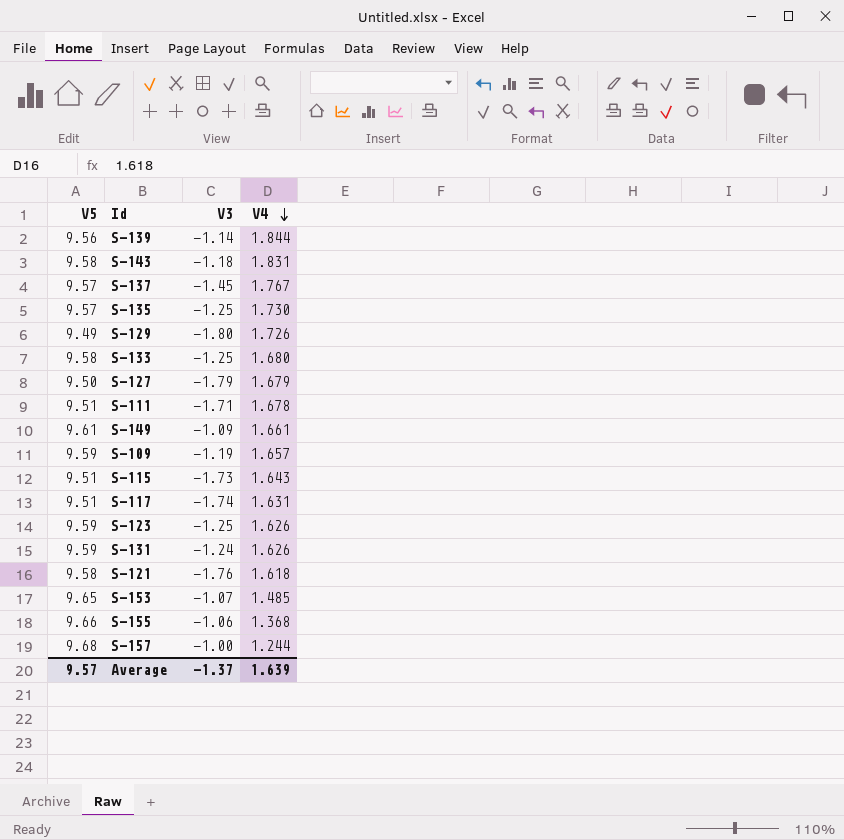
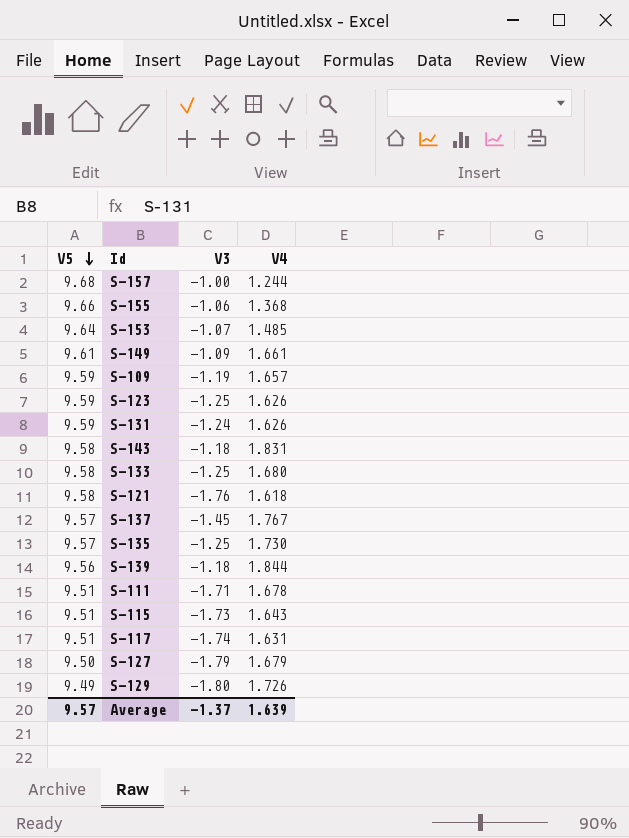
row order: V4 descending -> V5 descending
S-153 | V5: 9.65 -> 9.64
S-139 | V3: -1.14 -> -1.18

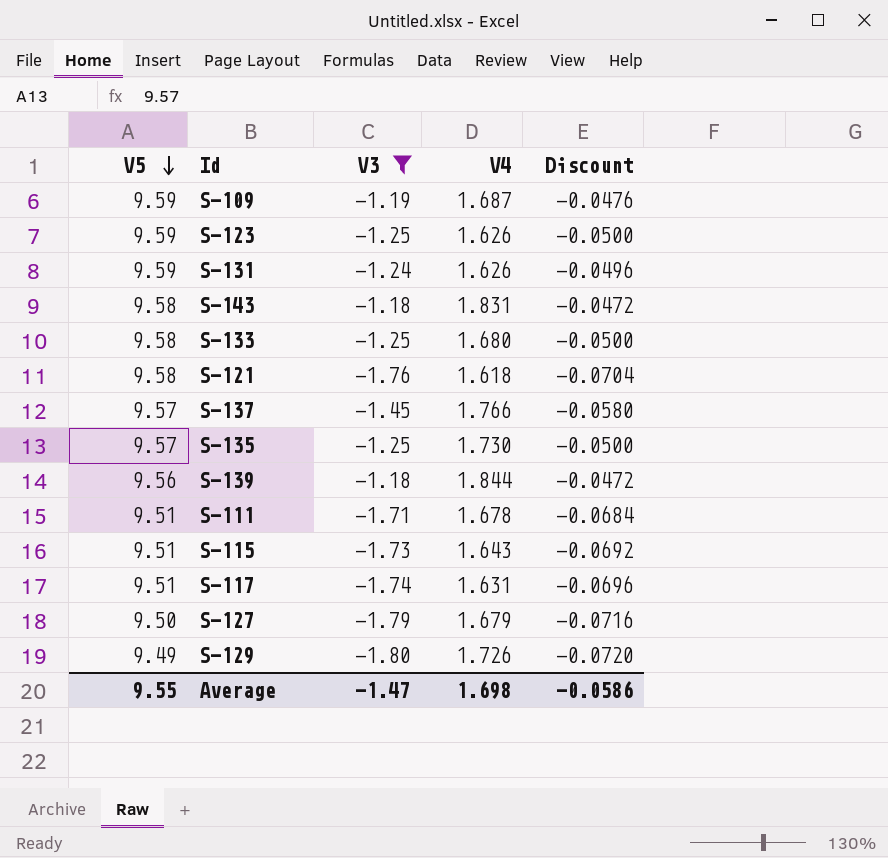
filter: none -> V3 <= -1.18
column Discount | formula: none -> [V3] * 0.04
S-109 | V4: 1.657 -> 1.687
S-137 | V4: 1.767 -> 1.766
Average | V5: 9.57 -> 9.55
Average | V3: -1.37 -> -1.47
Average | V4: 1.639 -> 1.698

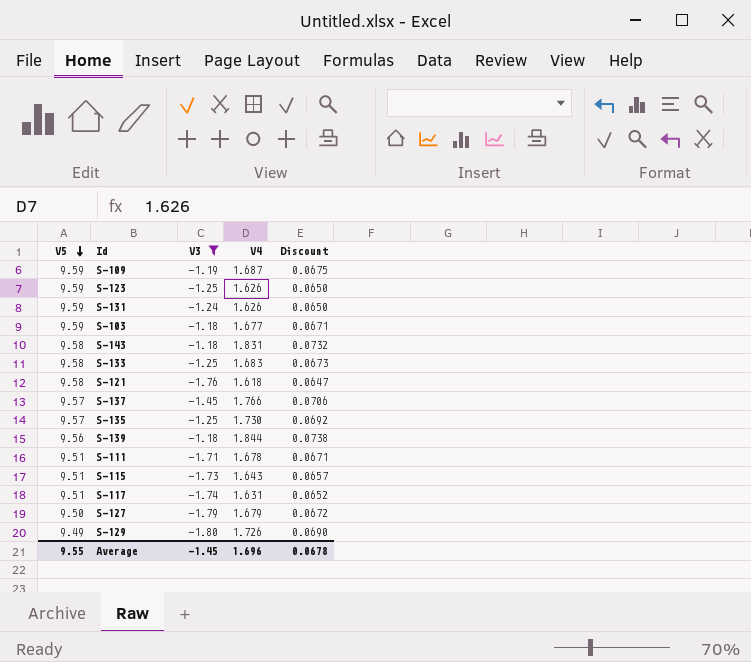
column Discount | formula: [V3] * 0.04 -> [V4] * 0.04
row S-103: none -> 9.59 | -1.18 | 1.677 | 0.0671
S-133 | V4: 1.680 -> 1.683
Average | V3: -1.47 -> -1.45
Average | V4: 1.698 -> 1.696
Average | Discount: -0.0586 -> 0.0678

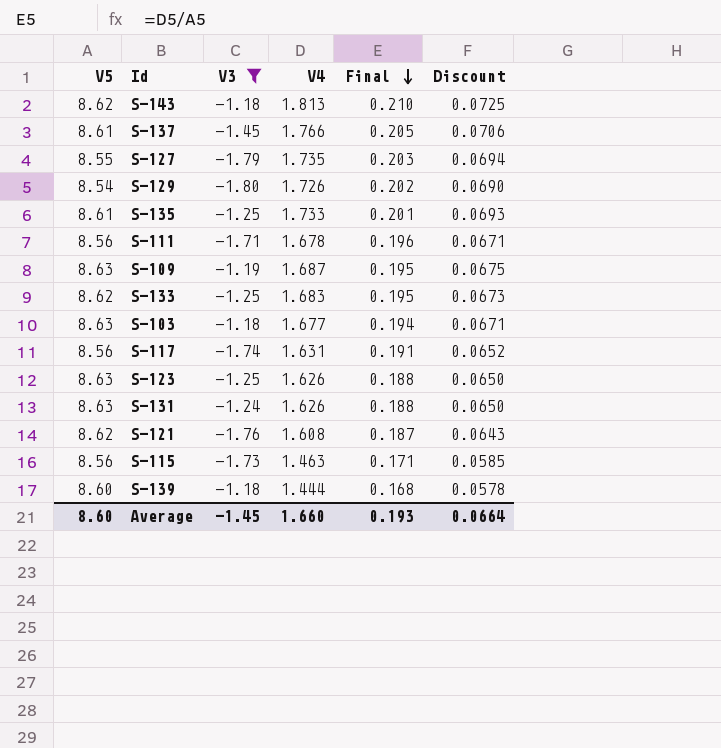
row order: V5 descending -> Final descending
column Final | formula: none -> [V4] / [V5]
S-143 | V5: 9.58 -> 8.62
S-143 | V4: 1.831 -> 1.813
S-143 | Discount: 0.0732 -> 0.0725
S-137 | V5: 9.57 -> 8.61
S-127 | V5: 9.50 -> 8.55
S-127 | V4: 1.679 -> 1.735
S-127 | Discount: 0.0672 -> 0.0694
S-129 | V5: 9.49 -> 8.54
S-135 | V5: 9.57 -> 8.61
S-135 | V4: 1.730 -> 1.733
S-135 | Discount: 0.0692 -> 0.0693
S-111 | V5: 9.51 -> 8.56
S-109 | V5: 9.59 -> 8.63
S-133 | V5: 9.58 -> 8.62
S-103 | V5: 9.59 -> 8.63
S-117 | V5: 9.51 -> 8.56
S-123 | V5: 9.59 -> 8.63
S-131 | V5: 9.59 -> 8.63
S-121 | V5: 9.58 -> 8.62
S-121 | V4: 1.618 -> 1.608
S-121 | Discount: 0.0647 -> 0.0643
S-115 | V5: 9.51 -> 8.56
S-115 | V4: 1.643 -> 1.463
S-115 | Discount: 0.0657 -> 0.0585
S-139 | V5: 9.56 -> 8.60
S-139 | V4: 1.844 -> 1.444
S-139 | Discount: 0.0738 -> 0.0578
Average | V5: 9.55 -> 8.60
Average | V4: 1.696 -> 1.660
Average | Discount: 0.0678 -> 0.0664

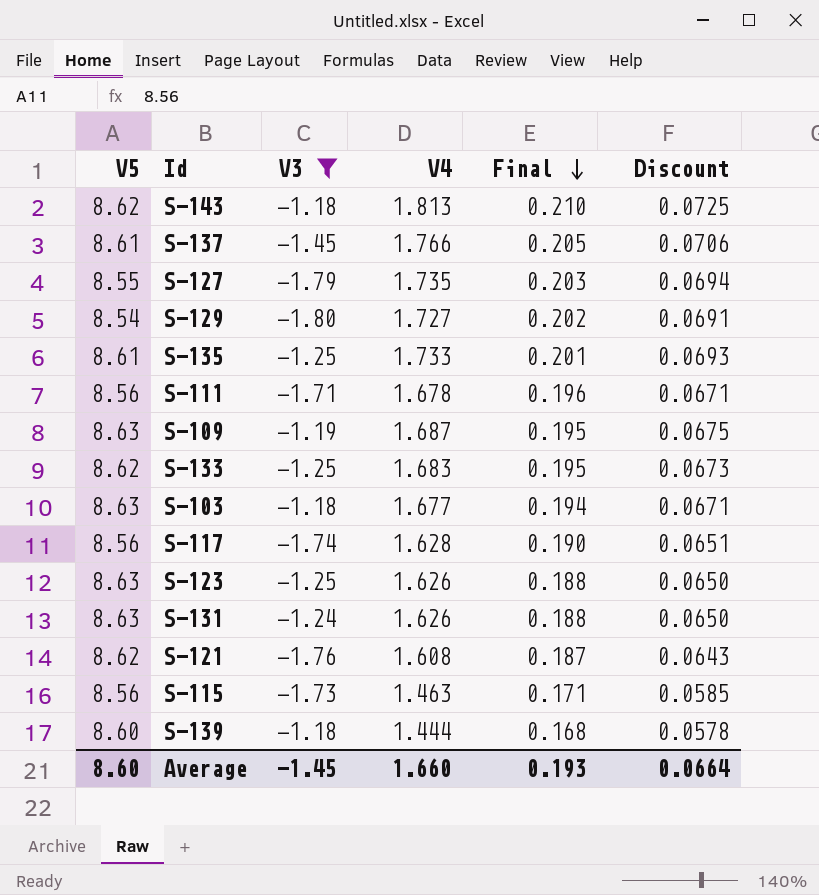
S-129 | V4: 1.726 -> 1.727
S-129 | Discount: 0.0690 -> 0.0691
S-117 | V4: 1.631 -> 1.628
S-117 | Final: 0.191 -> 0.190
S-117 | Discount: 0.0652 -> 0.0651

